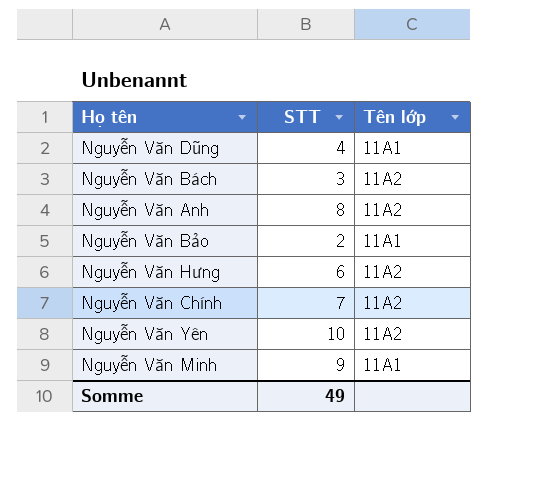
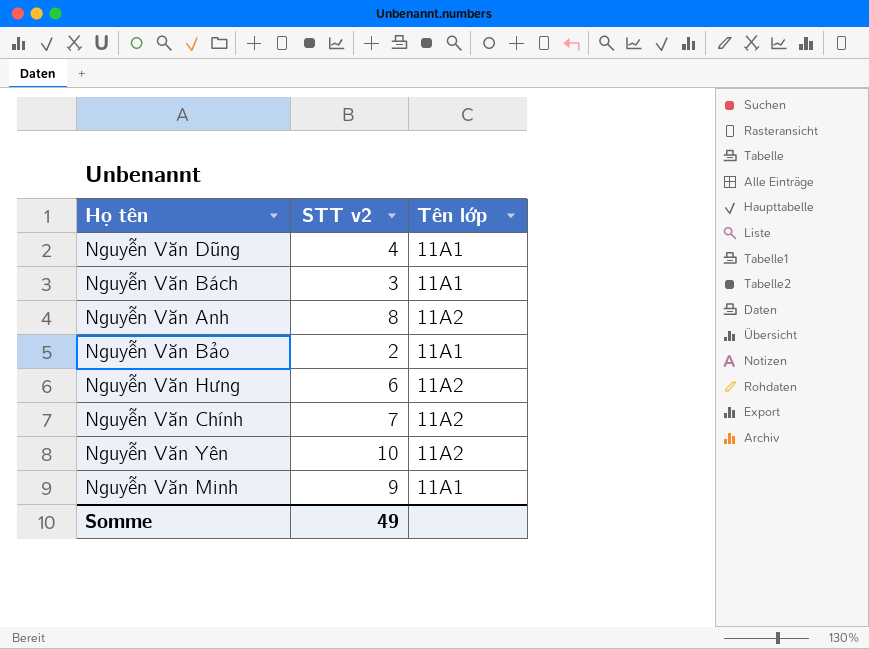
column name: STT -> STT v2
Nguyễn Văn Bách | Tên lớp: 11A2 -> 11A1

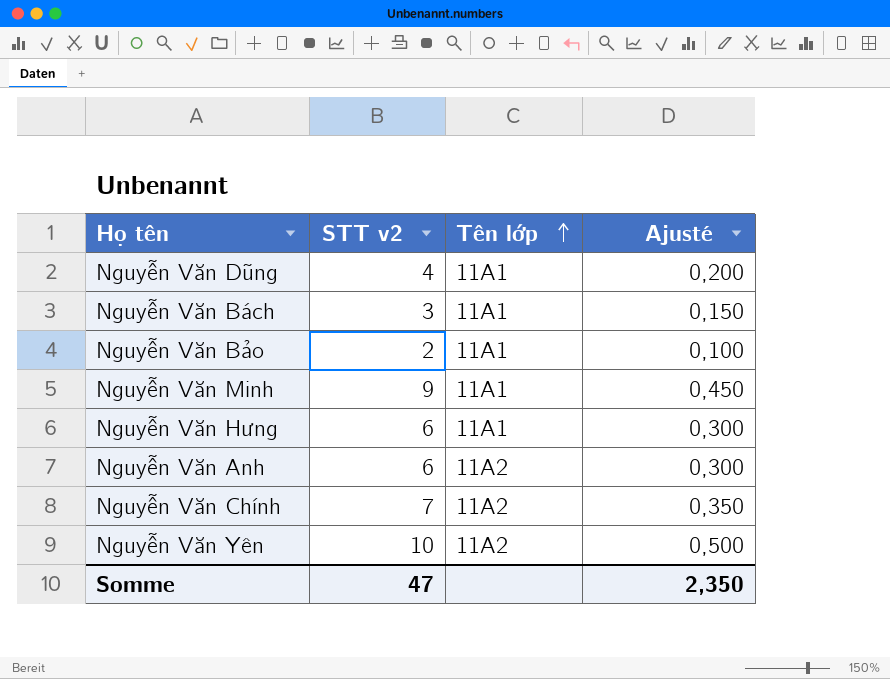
row order: none -> Tên lớp ascending
column Ajusté | formula: none -> [STT v2] * 0,05
Nguyễn Văn Hưng | Tên lớp: 11A2 -> 11A1
Nguyễn Văn Anh | STT v2: 8 -> 6
Somme | STT v2: 49 -> 47

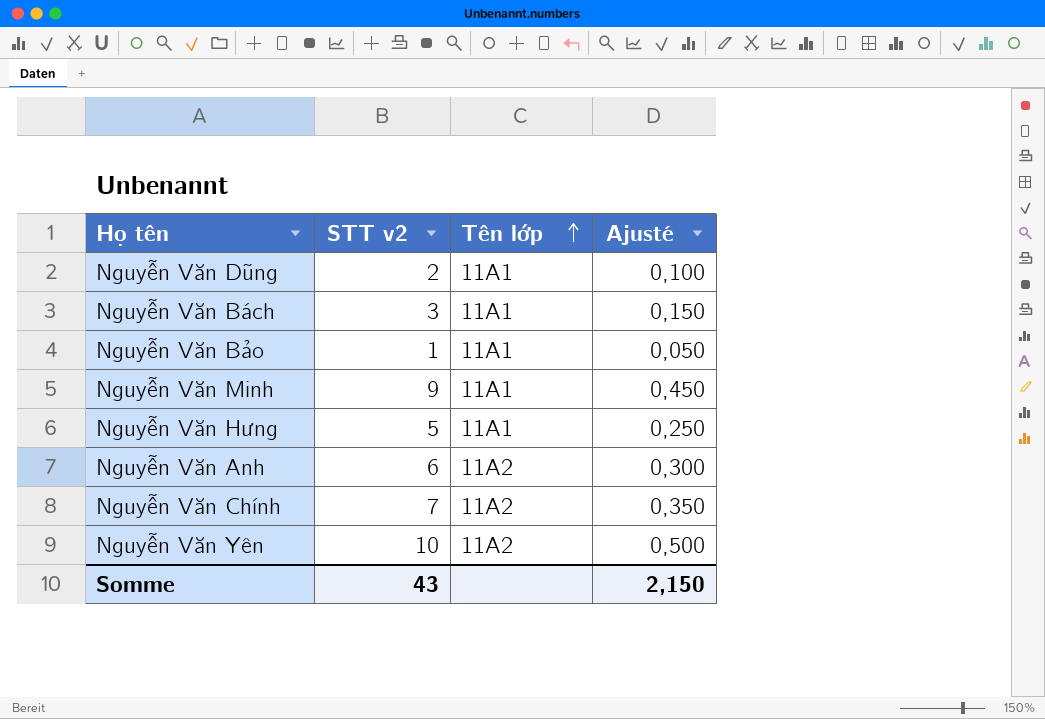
Nguyễn Văn Dũng | STT v2: 4 -> 2
Nguyễn Văn Dũng | Ajusté: 0,200 -> 0,100
Nguyễn Văn Bảo | STT v2: 2 -> 1
Nguyễn Văn Bảo | Ajusté: 0,100 -> 0,050
Nguyễn Văn Hưng | STT v2: 6 -> 5
Nguyễn Văn Hưng | Ajusté: 0,300 -> 0,250
Somme | STT v2: 47 -> 43
Somme | Ajusté: 2,350 -> 2,150

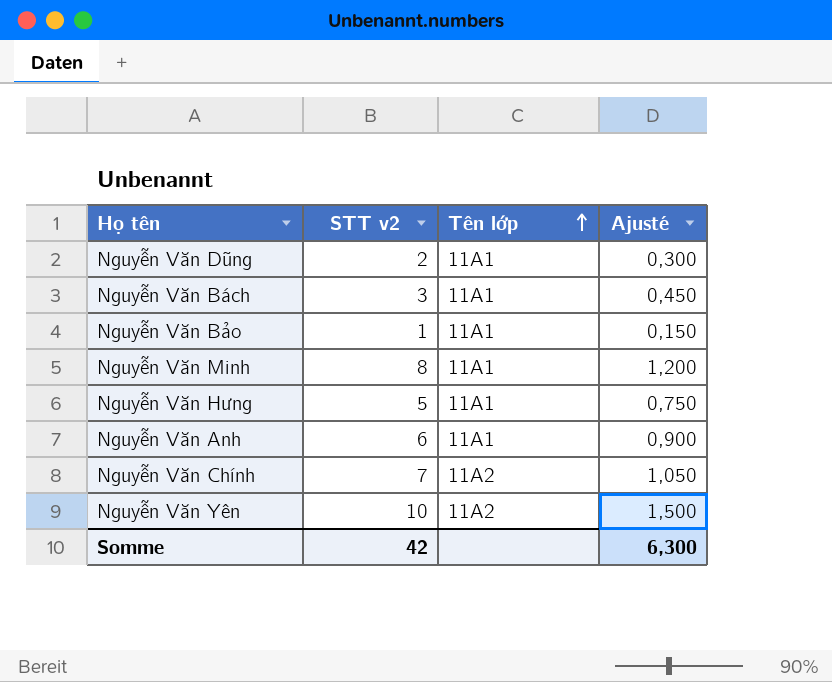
column Ajusté | formula: [STT v2] * 0,05 -> [STT v2] * 0,15
Nguyễn Văn Minh | STT v2: 9 -> 8
Nguyễn Văn Anh | Tên lớp: 11A2 -> 11A1
Somme | STT v2: 43 -> 42
Somme | Ajusté: 2,150 -> 6,300

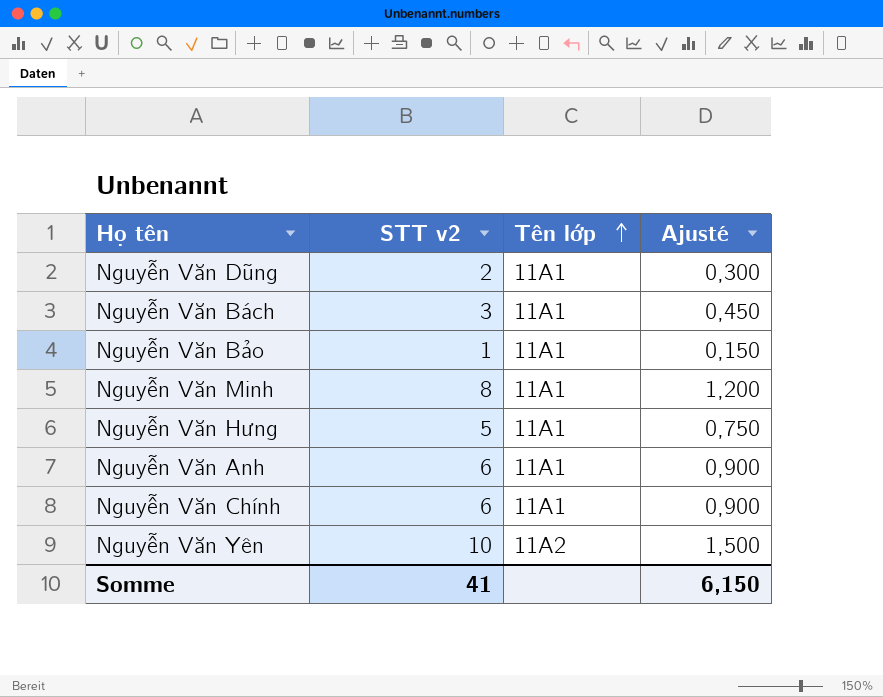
Nguyễn Văn Chính | STT v2: 7 -> 6
Nguyễn Văn Chính | Tên lớp: 11A2 -> 11A1
Nguyễn Văn Chính | Ajusté: 1,050 -> 0,900
Somme | STT v2: 42 -> 41
Somme | Ajusté: 6,300 -> 6,150

